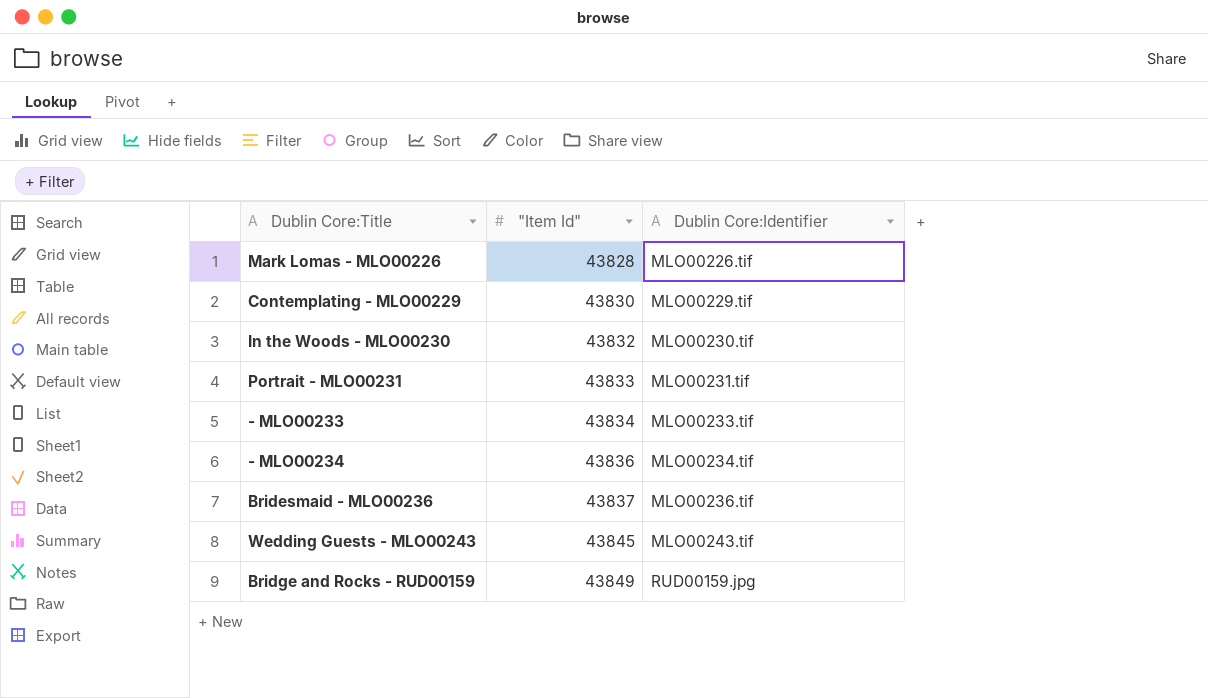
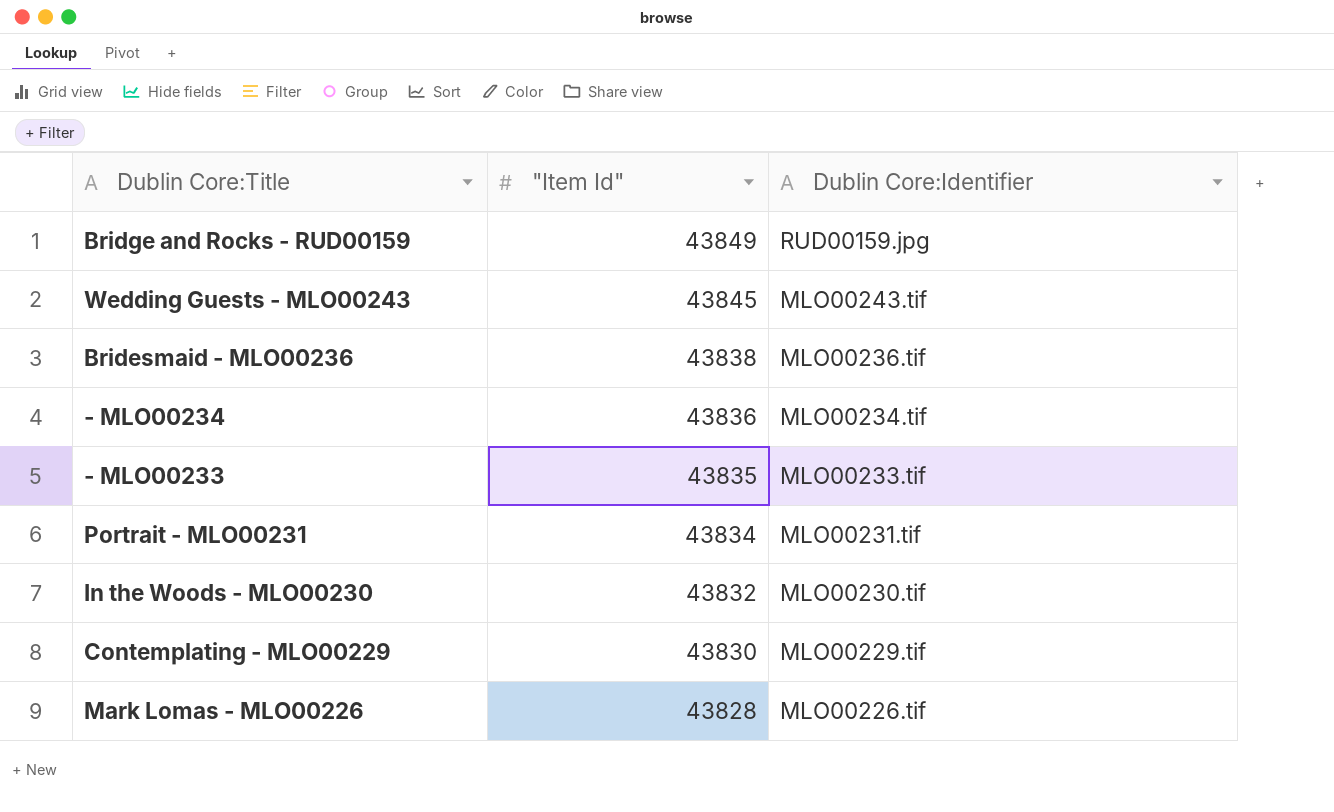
row order: "Item Id" ascending -> "Item Id" descending
Bridesmaid - MLO00236 | "Item Id": 43837 -> 43838
- MLO00233 | "Item Id": 43834 -> 43835
Portrait - MLO00231 | "Item Id": 43833 -> 43834

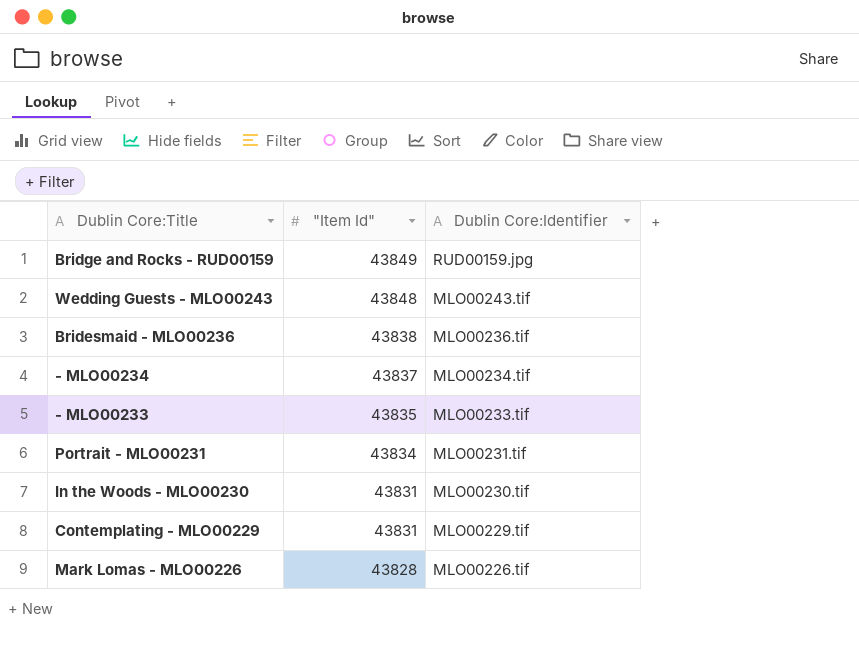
Wedding Guests - MLO00243 | "Item Id": 43845 -> 43848
- MLO00234 | "Item Id": 43836 -> 43837
In the Woods - MLO00230 | "Item Id": 43832 -> 43831
Contemplating - MLO00229 | "Item Id": 43830 -> 43831

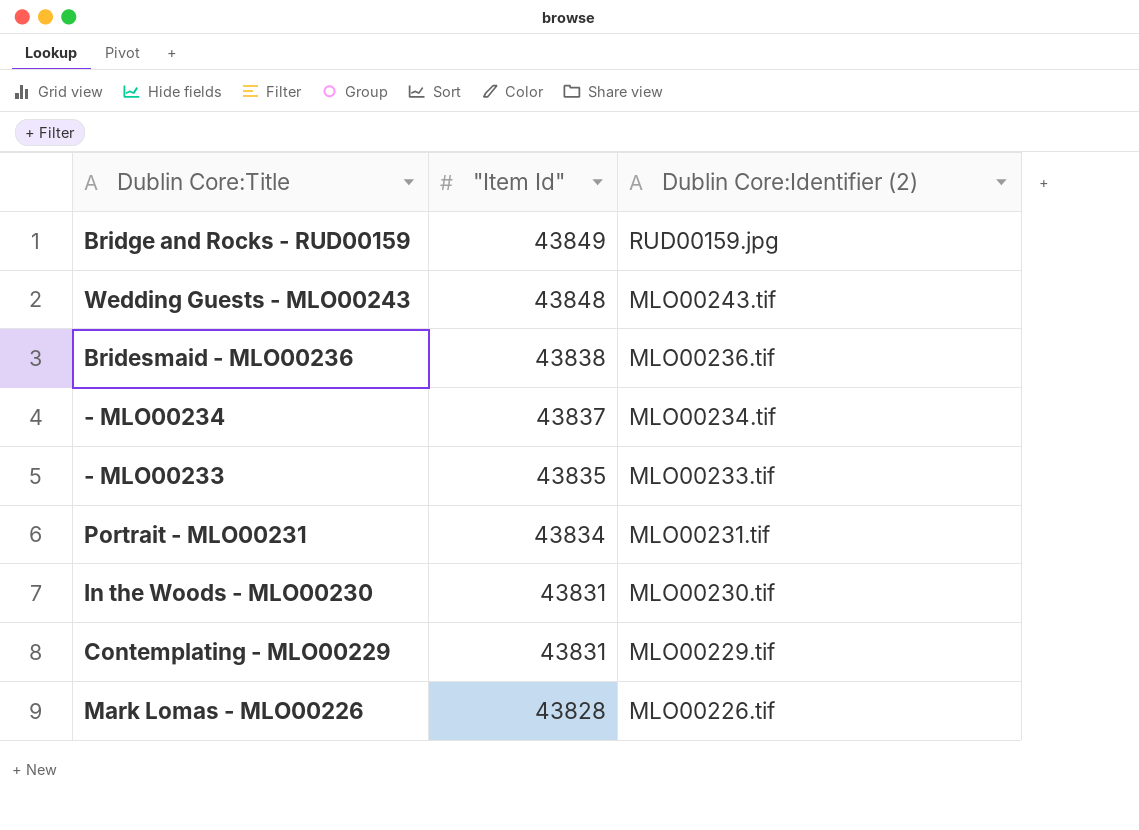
column name: Dublin Core:Identifier -> Dublin Core:Identifier (2)

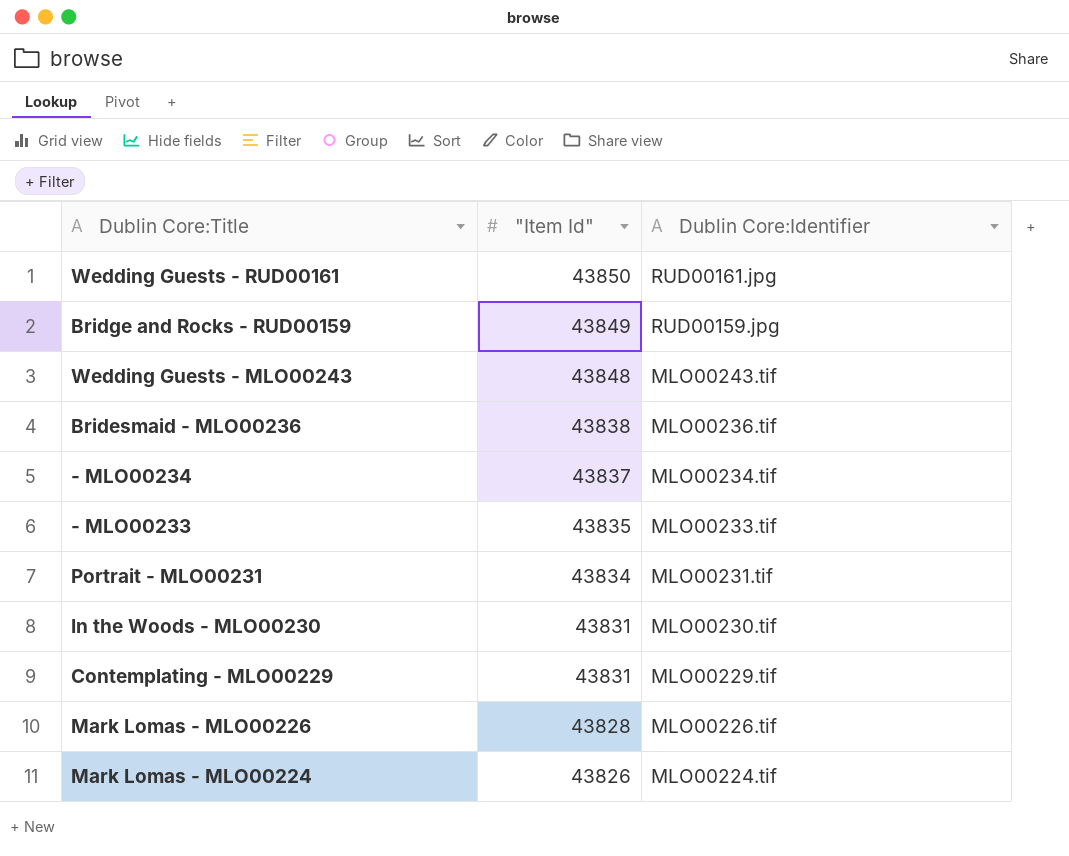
column name: Dublin Core:Identifier (2) -> Dublin Core:Identifier
row Wedding Guests - RUD00161: none -> 43850 | RUD00161.jpg
row Mark Lomas - MLO00224: none -> 43826 | MLO00224.tif

